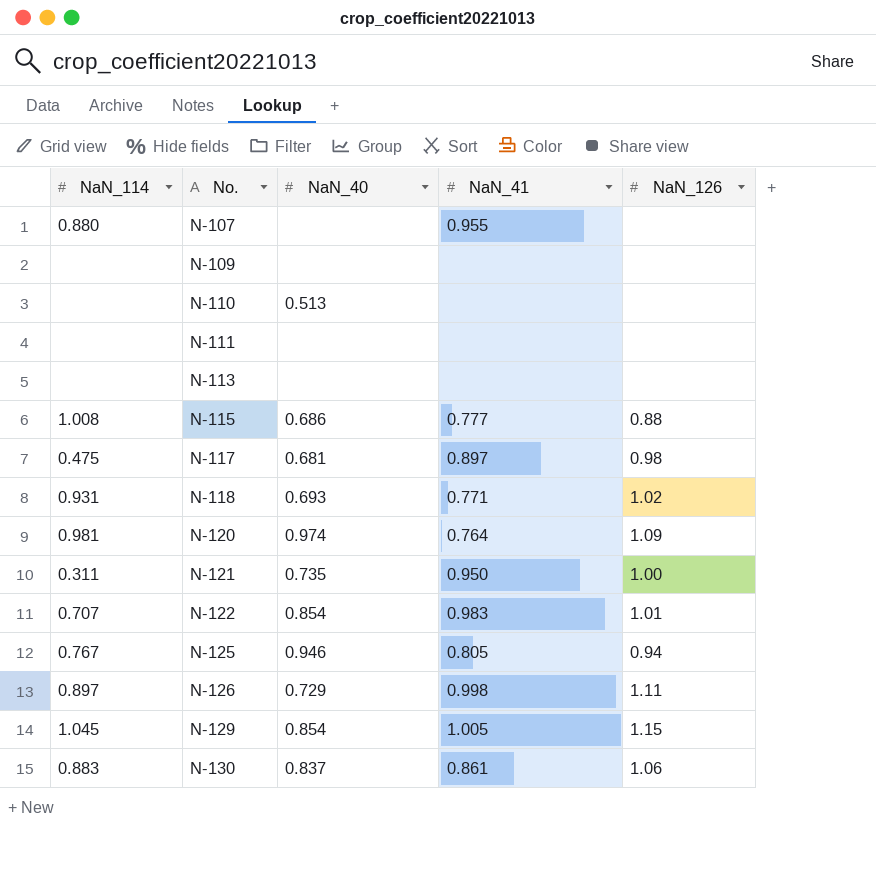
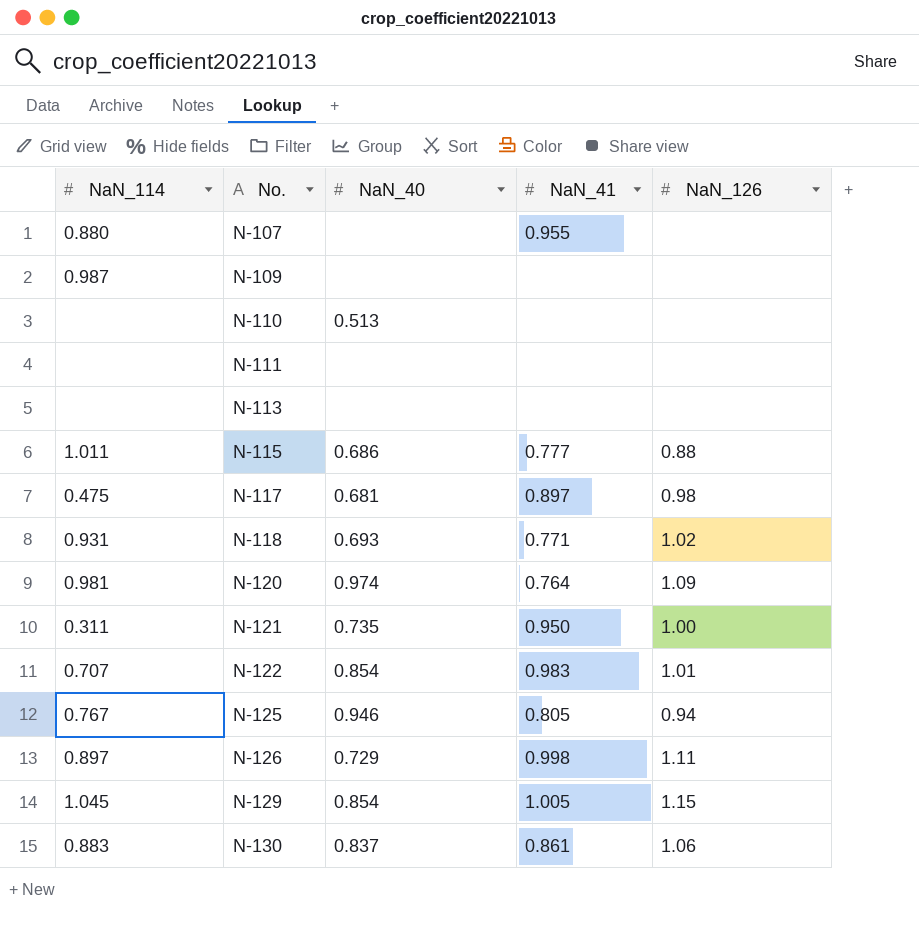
N-109 | NaN_114: none -> 0.987
N-115 | NaN_114: 1.008 -> 1.011

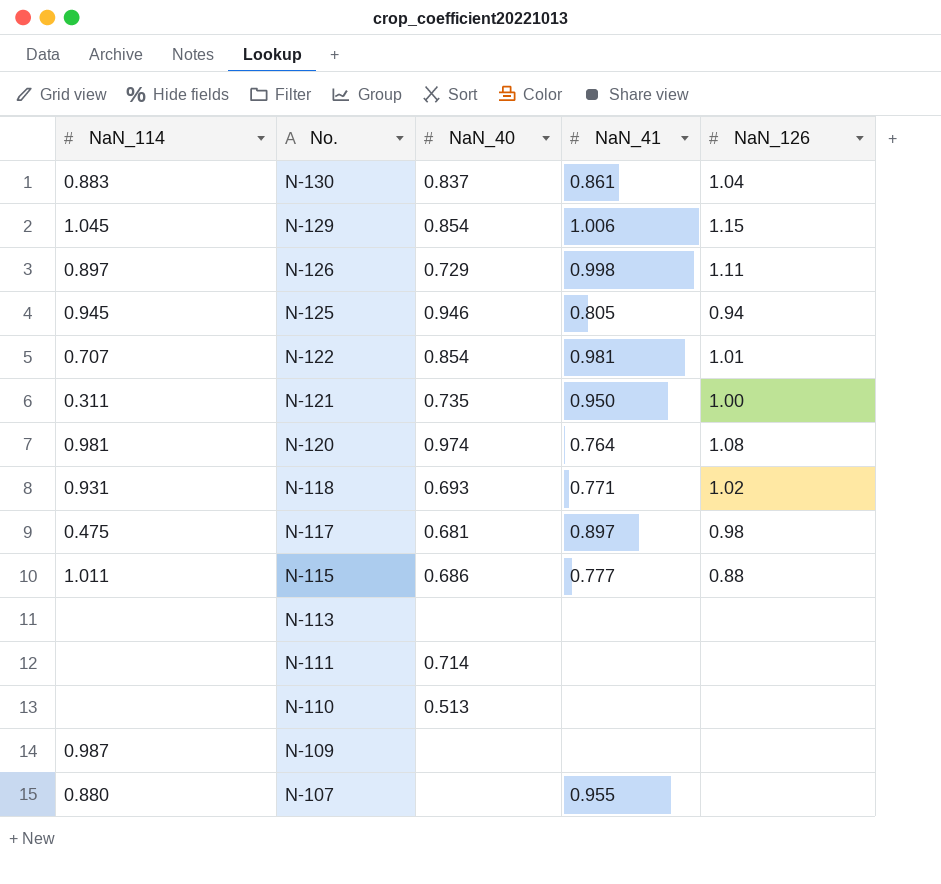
row order: No. ascending -> No. descending
N-130 | NaN_126: 1.06 -> 1.04
N-129 | NaN_41: 1.005 -> 1.006
N-125 | NaN_114: 0.767 -> 0.945
N-122 | NaN_41: 0.983 -> 0.981
N-120 | NaN_126: 1.09 -> 1.08
N-111 | NaN_40: none -> 0.714

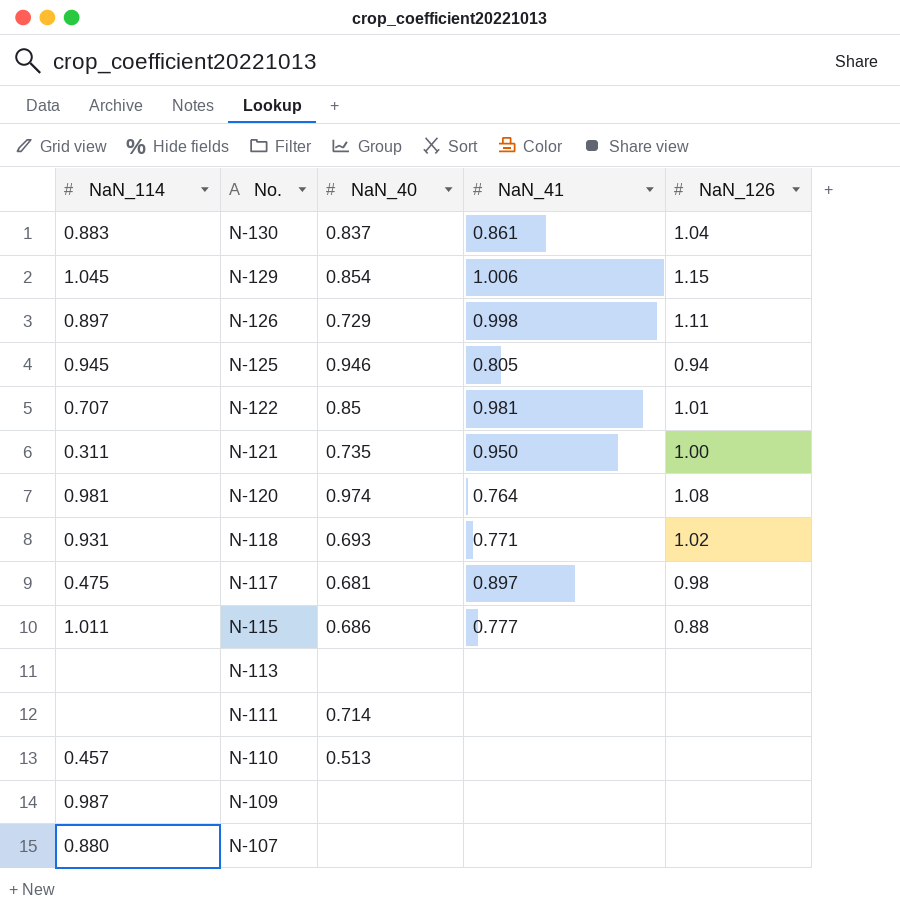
N-122 | NaN_40: 0.854 -> 0.85
N-110 | NaN_114: none -> 0.457
N-107 | NaN_41: 0.955 -> none

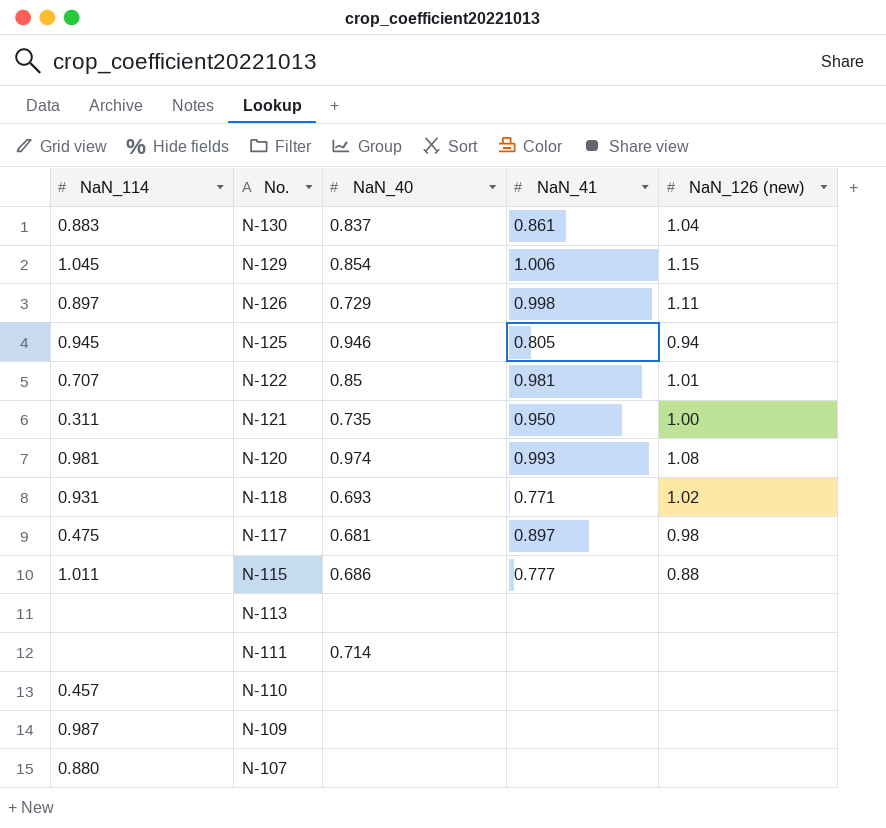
column name: NaN_126 -> NaN_126 (new)
N-120 | NaN_41: 0.764 -> 0.993
N-110 | NaN_40: 0.513 -> none

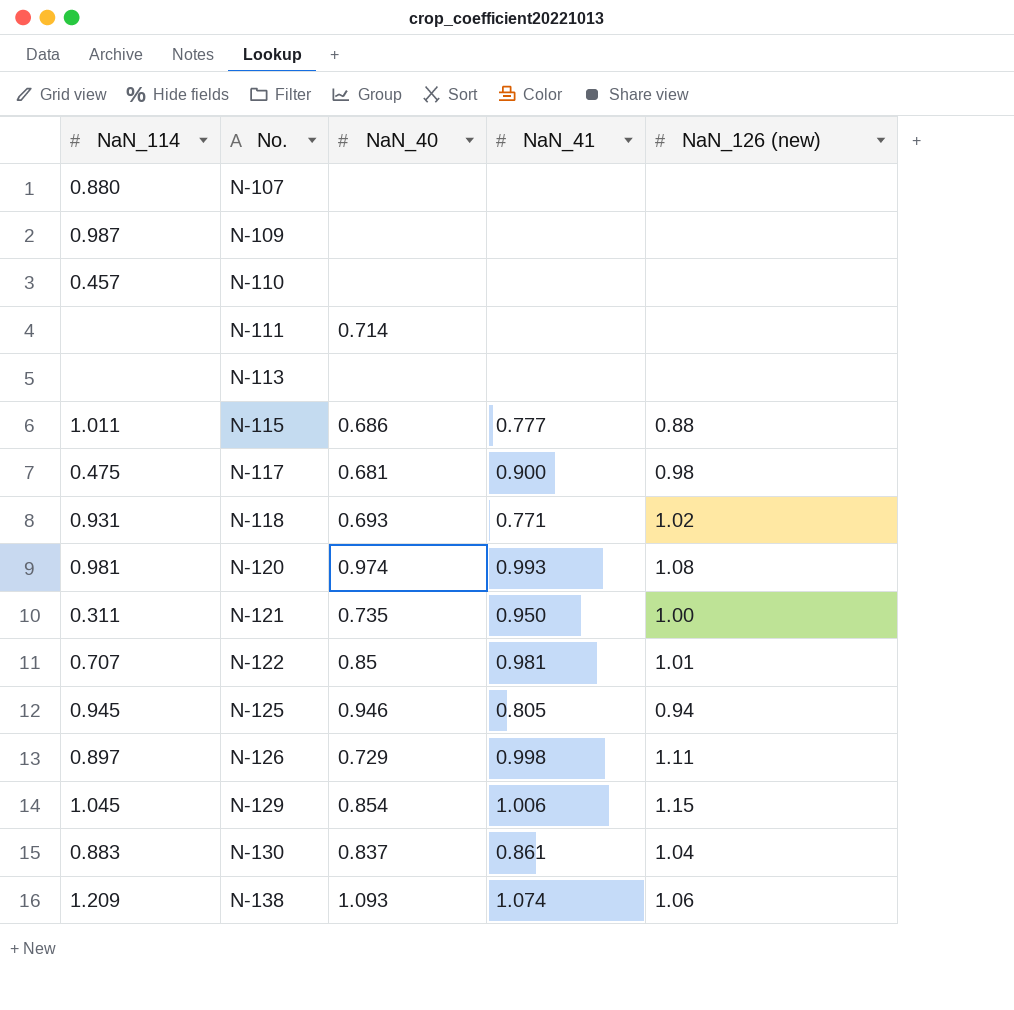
row order: No. descending -> No. ascending
N-117 | NaN_41: 0.897 -> 0.900
row N-138: none -> 1.209 | 1.093 | 1.074 | 1.06

